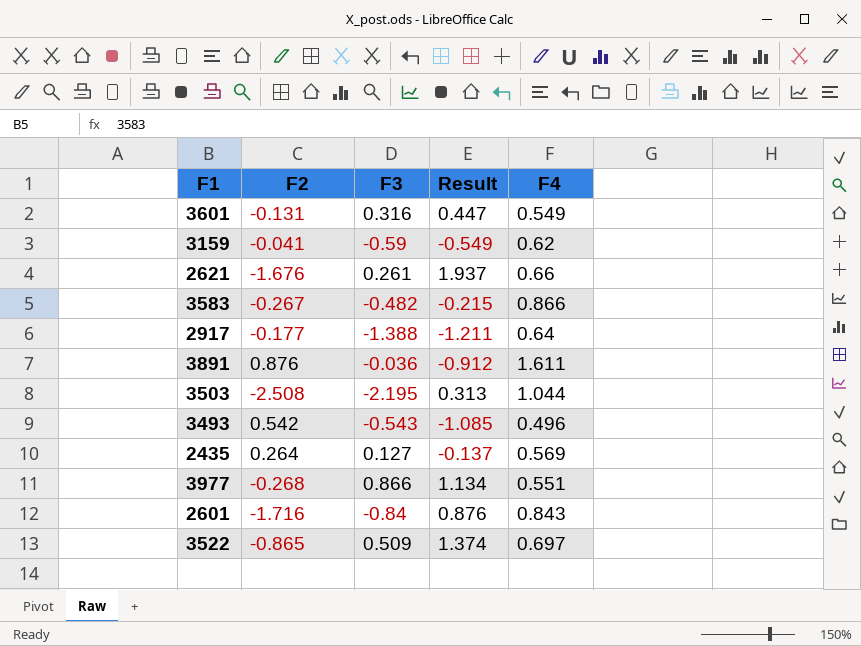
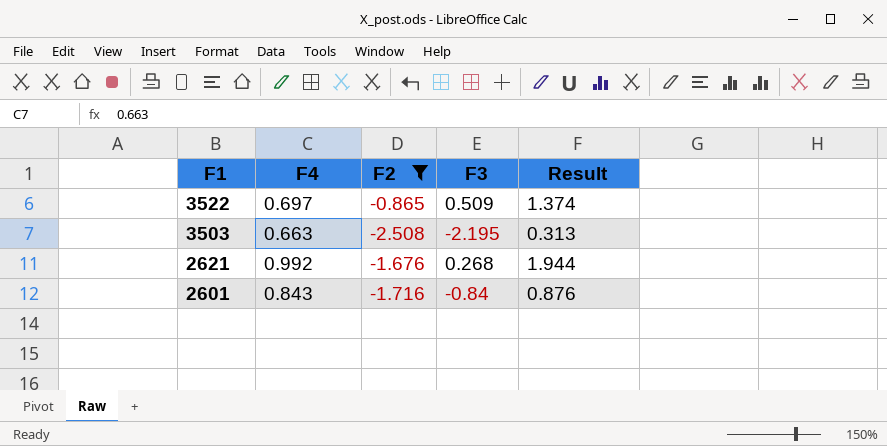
filter: none -> F2 <= -0.865
row order: none -> F1 descending
column F4 | position: 5 -> 2
3503 | F4: 1.044 -> 0.663
2621 | F4: 0.66 -> 0.992
2621 | F3: 0.261 -> 0.268
2621 | Result: 1.937 -> 1.944

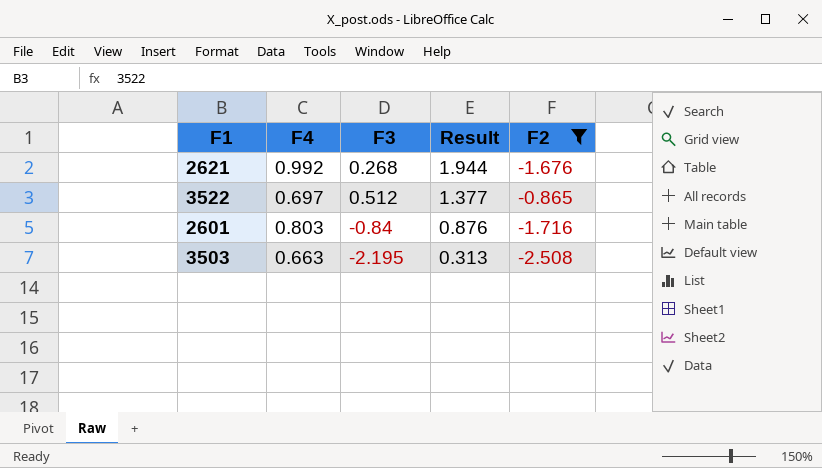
row order: F1 descending -> Result descending
column F2 | position: 3 -> 5
3522 | F3: 0.509 -> 0.512
3522 | Result: 1.374 -> 1.377
2601 | F4: 0.843 -> 0.803

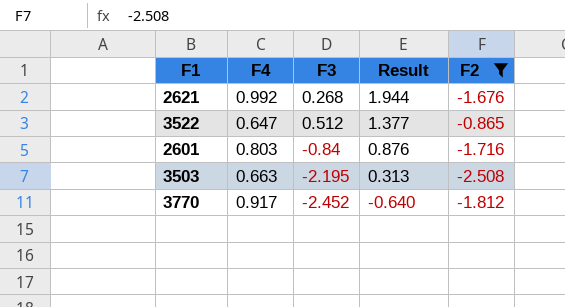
3522 | F4: 0.697 -> 0.647
row 3770: none -> 0.917 | -2.452 | -0.640 | -1.812

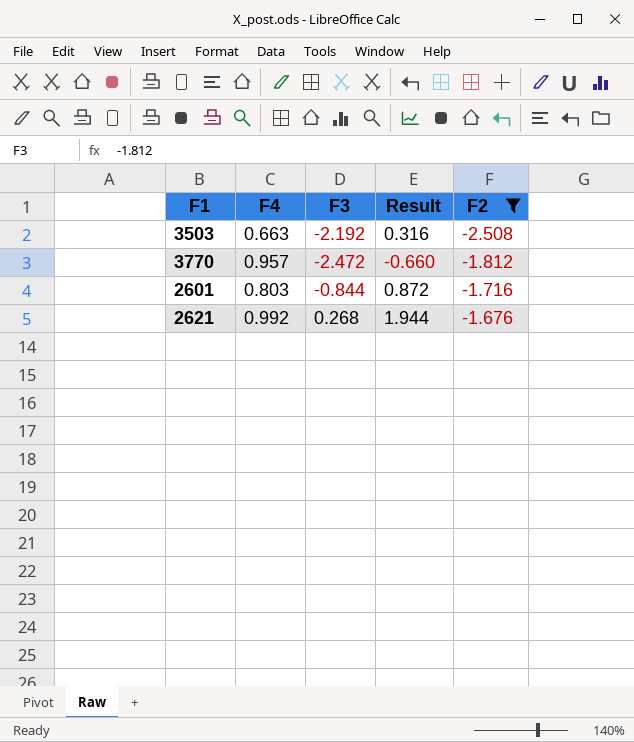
row order: Result descending -> F2 ascending
row 3522: 0.647 | 0.512 | 1.377 | -0.865 -> none
3503 | F3: -2.195 -> -2.192
3503 | Result: 0.313 -> 0.316
3770 | F4: 0.917 -> 0.957
3770 | F3: -2.452 -> -2.472
3770 | Result: -0.640 -> -0.660
2601 | F3: -0.84 -> -0.844
2601 | Result: 0.876 -> 0.872

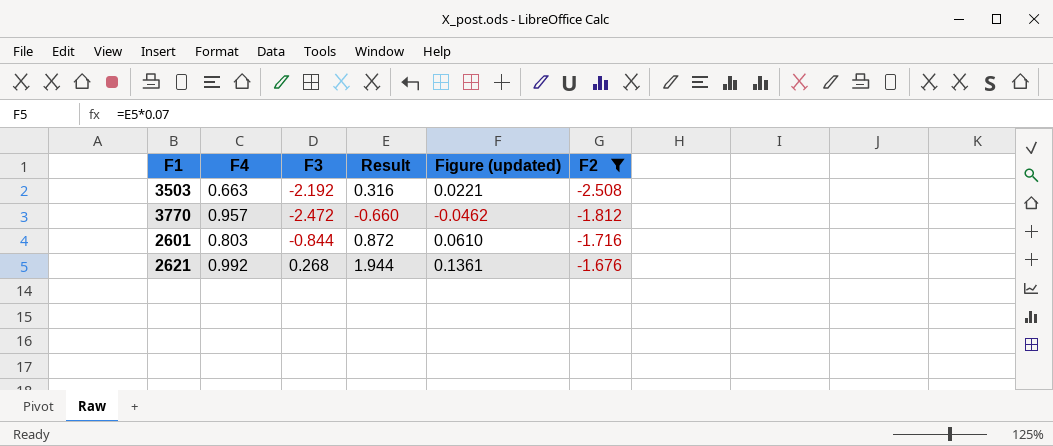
column Figure (updated) | formula: none -> [Result] * 0.07

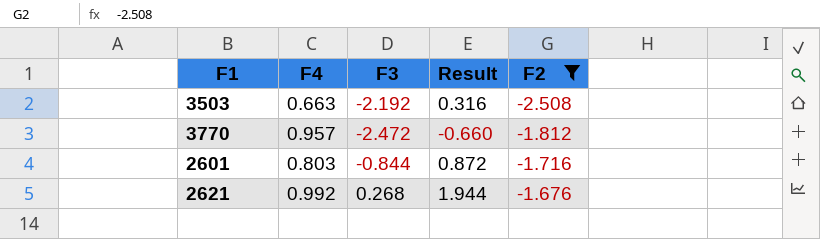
column Figure (updated) | formula: [Result] * 0.07 -> none

